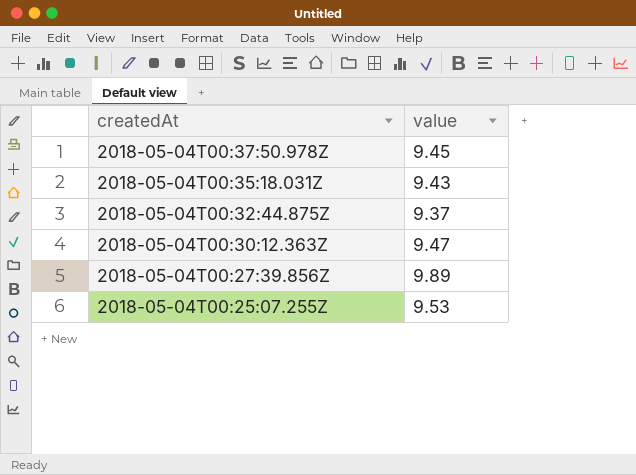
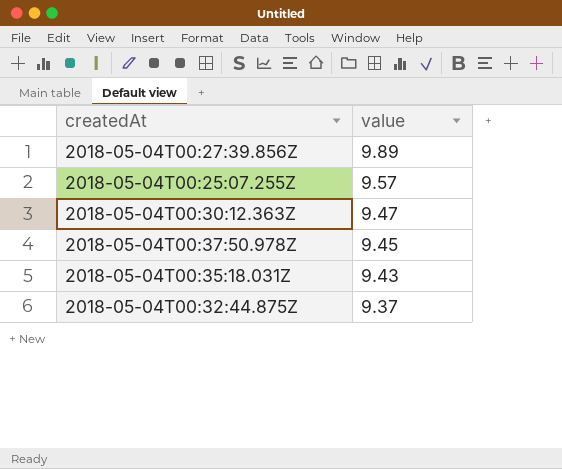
row order: createdAt descending -> value descending
2018-05-04T00:25:07.255Z | value: 9.53 -> 9.57

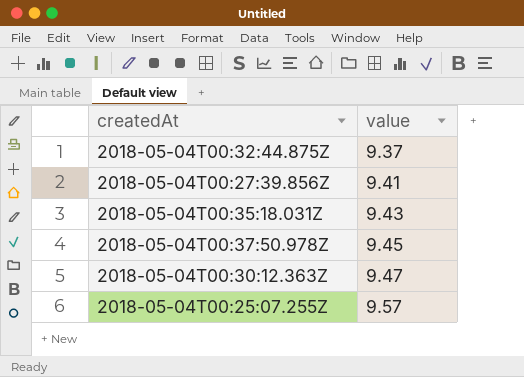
row order: value descending -> value ascending
2018-05-04T00:27:39.856Z | value: 9.89 -> 9.41

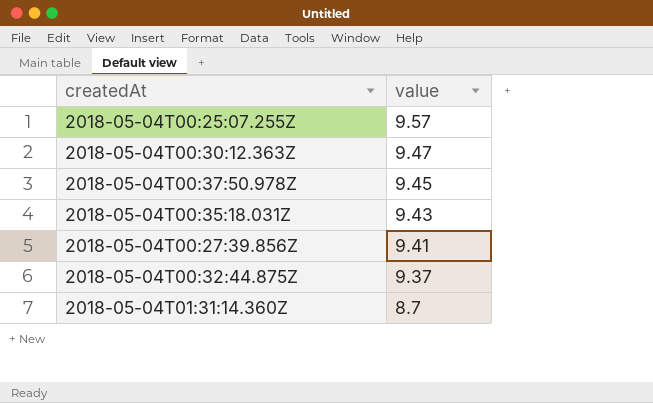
row order: value ascending -> value descending
row 2018-05-04T01:31:14.360Z: none -> 8.7

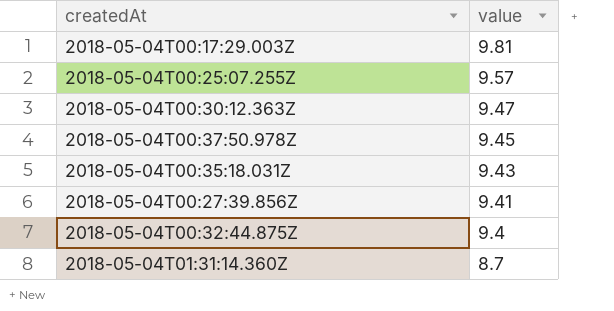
row 2018-05-04T00:17:29.003Z: none -> 9.81
2018-05-04T00:32:44.875Z | value: 9.37 -> 9.4

